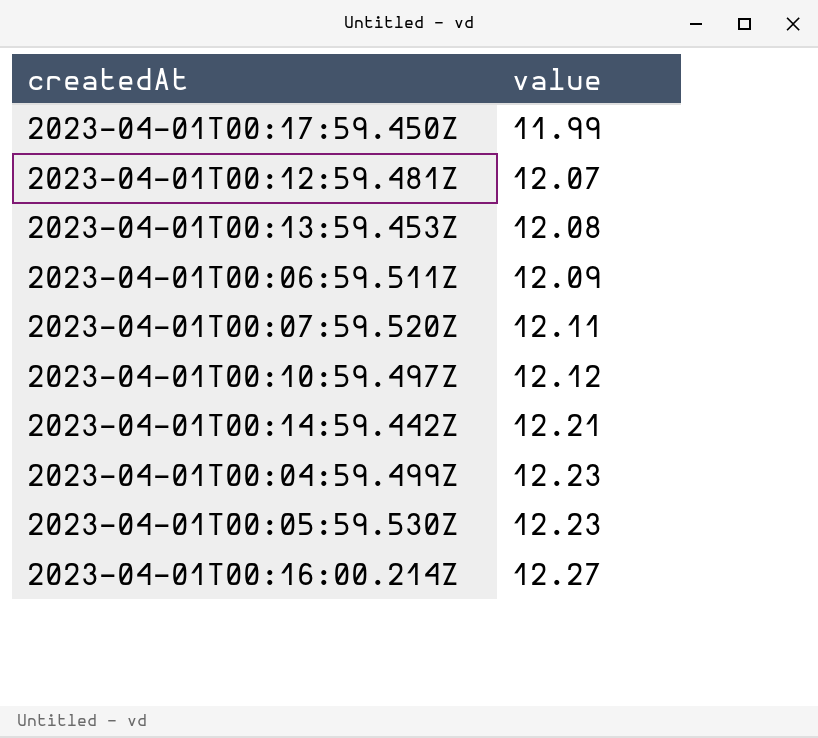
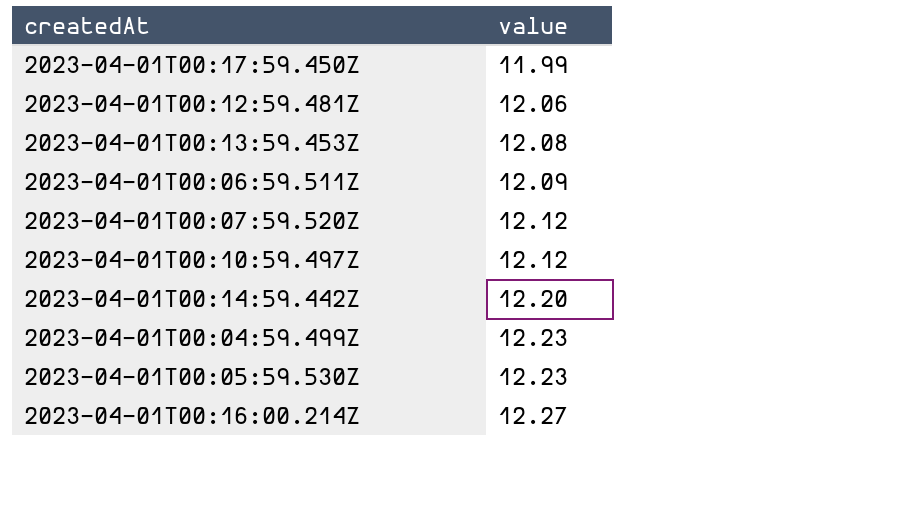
2023-04-01T00:12:59.481Z | value: 12.07 -> 12.06
2023-04-01T00:07:59.520Z | value: 12.11 -> 12.12
2023-04-01T00:14:59.442Z | value: 12.21 -> 12.20

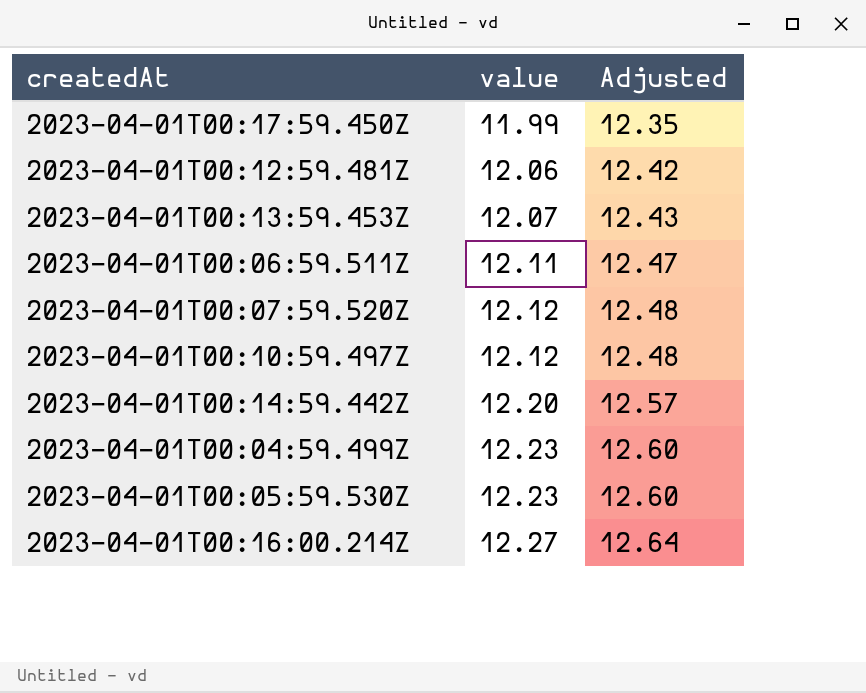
column Adjusted | formula: none -> [value] * 1.03
2023-04-01T00:13:59.453Z | value: 12.08 -> 12.07
2023-04-01T00:06:59.511Z | value: 12.09 -> 12.11

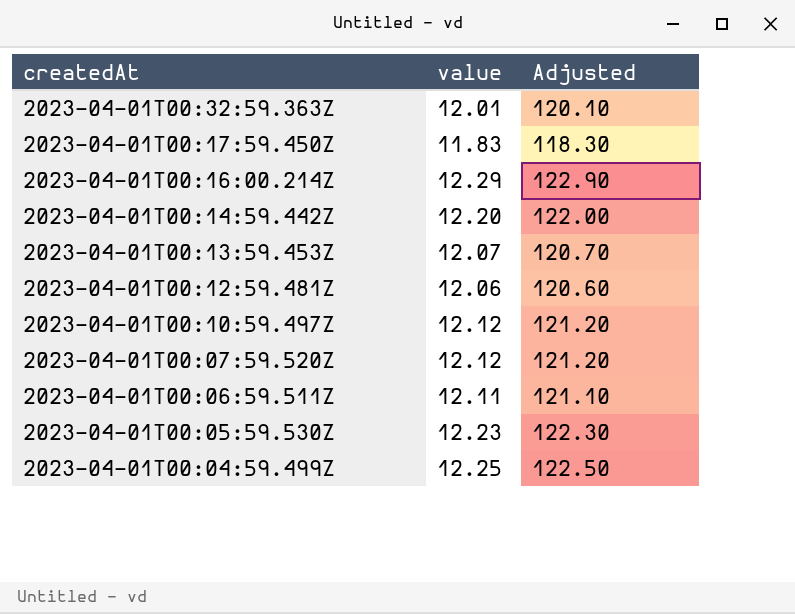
row order: value ascending -> createdAt descending
column Adjusted | formula: [value] * 1.03 -> [value] * 10
row 2023-04-01T00:32:59.363Z: none -> 12.01 | 120.10
2023-04-01T00:17:59.450Z | value: 11.99 -> 11.83
2023-04-01T00:16:00.214Z | value: 12.27 -> 12.29
2023-04-01T00:04:59.499Z | value: 12.23 -> 12.25

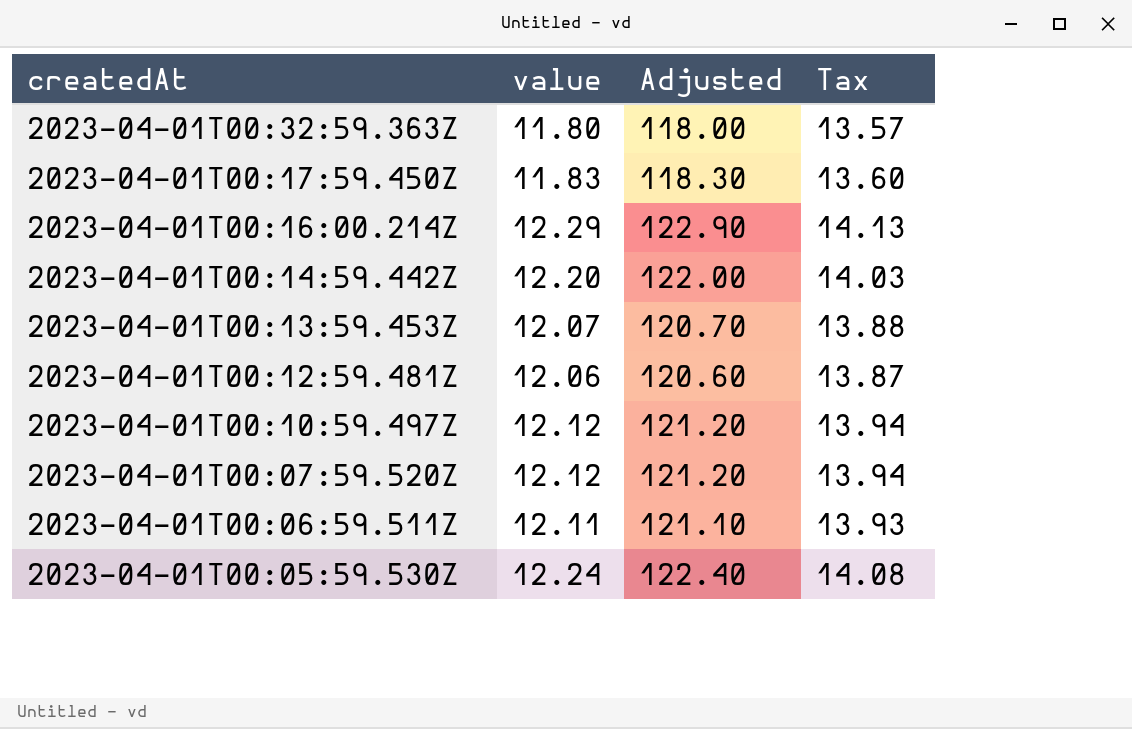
column Tax | formula: none -> [value] * 1.15
row 2023-04-01T00:04:59.499Z: 12.25 | 122.50 -> none
2023-04-01T00:32:59.363Z | value: 12.01 -> 11.80
2023-04-01T00:32:59.363Z | Adjusted: 120.10 -> 118.00
2023-04-01T00:05:59.530Z | value: 12.23 -> 12.24
2023-04-01T00:05:59.530Z | Adjusted: 122.30 -> 122.40

